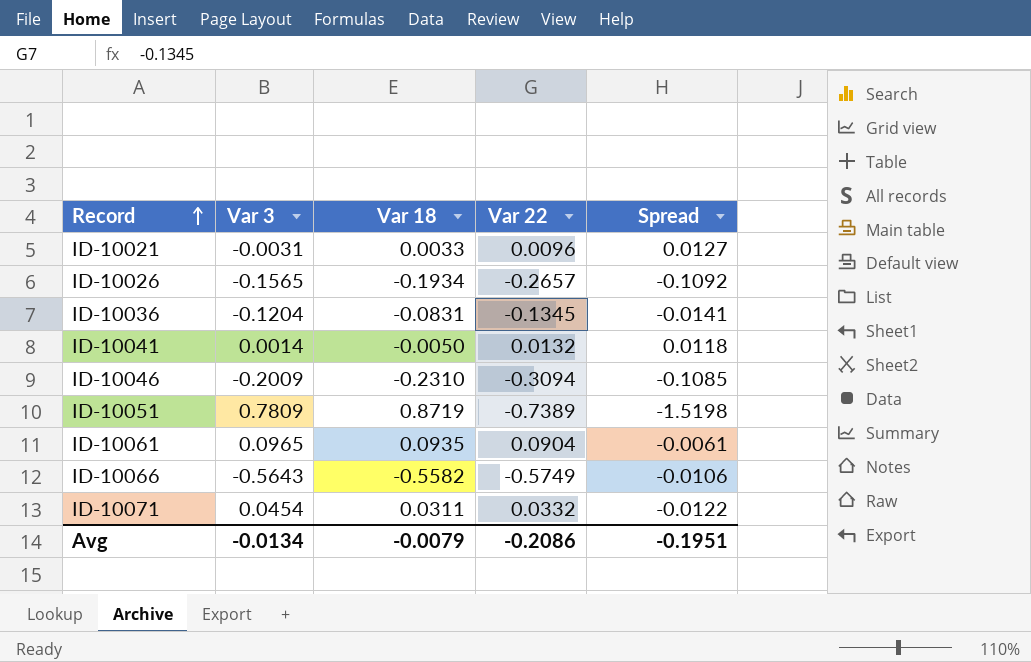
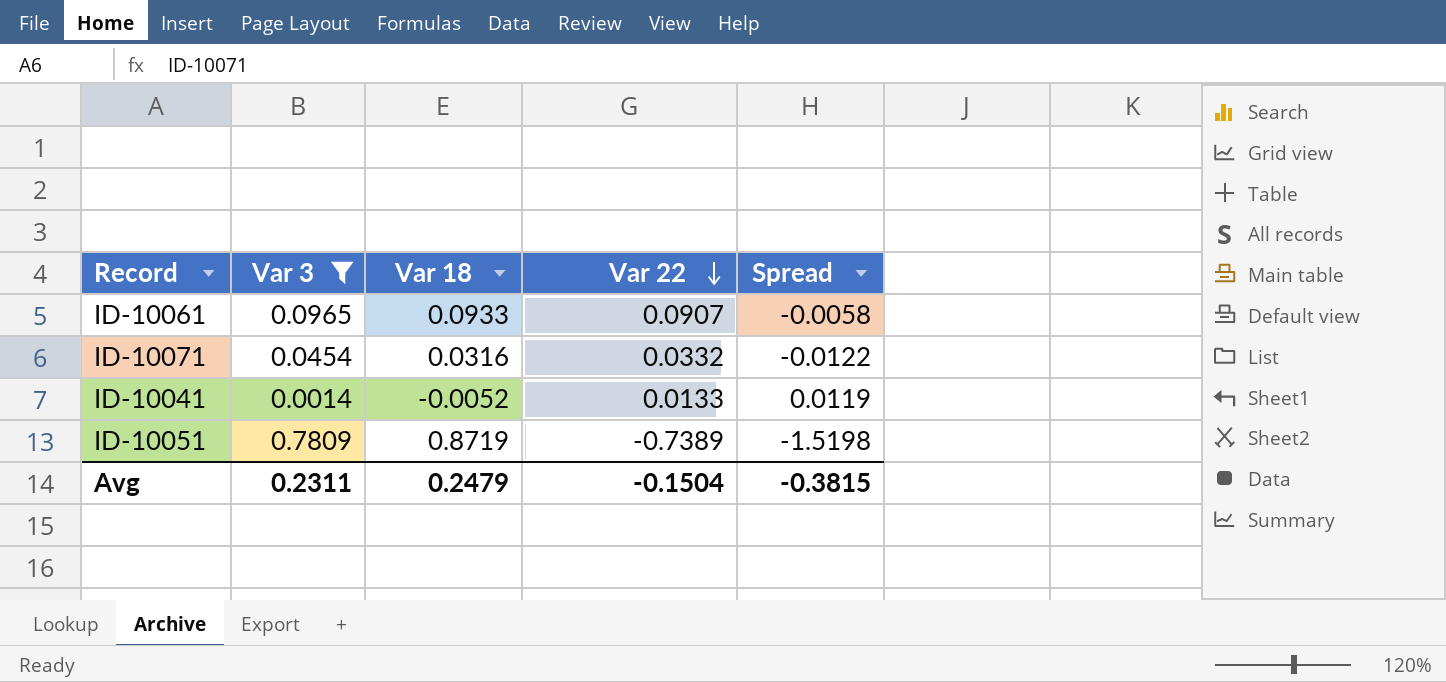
filter: none -> Var 3 >= 0.0014
row order: Record ascending -> Var 22 descending
ID-10061 | Var 18: 0.0935 -> 0.0933
ID-10061 | Var 22: 0.0904 -> 0.0907
ID-10061 | Spread: -0.0061 -> -0.0058
ID-10071 | Var 18: 0.0311 -> 0.0316
ID-10041 | Var 18: -0.0050 -> -0.0052
ID-10041 | Var 22: 0.0132 -> 0.0133
ID-10041 | Spread: 0.0118 -> 0.0119
Avg | Var 3: -0.0134 -> 0.2311
Avg | Var 18: -0.0079 -> 0.2479
Avg | Var 22: -0.2086 -> -0.1504
Avg | Spread: -0.1951 -> -0.3815

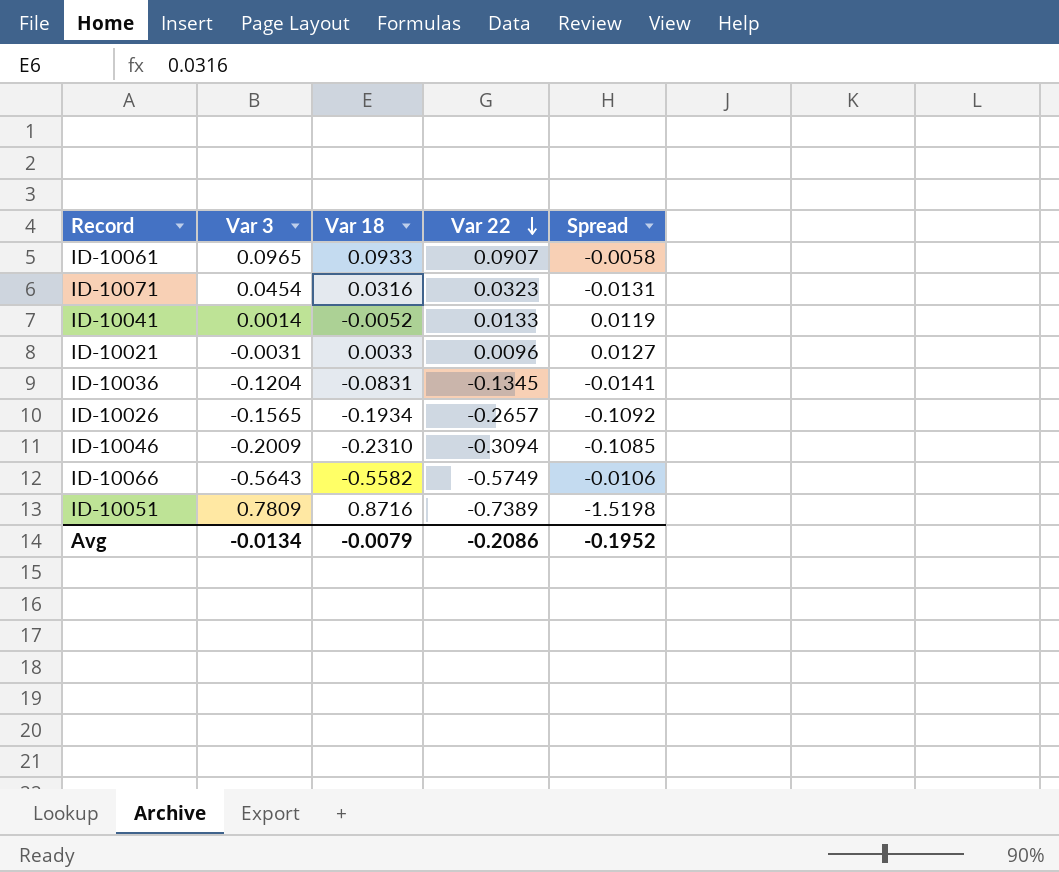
filter: Var 3 >= 0.0014 -> none
ID-10071 | Var 22: 0.0332 -> 0.0323
ID-10071 | Spread: -0.0122 -> -0.0131
ID-10051 | Var 18: 0.8719 -> 0.8716
Avg | Var 3: 0.2311 -> -0.0134
Avg | Var 18: 0.2479 -> -0.0079
Avg | Var 22: -0.1504 -> -0.2086
Avg | Spread: -0.3815 -> -0.1952

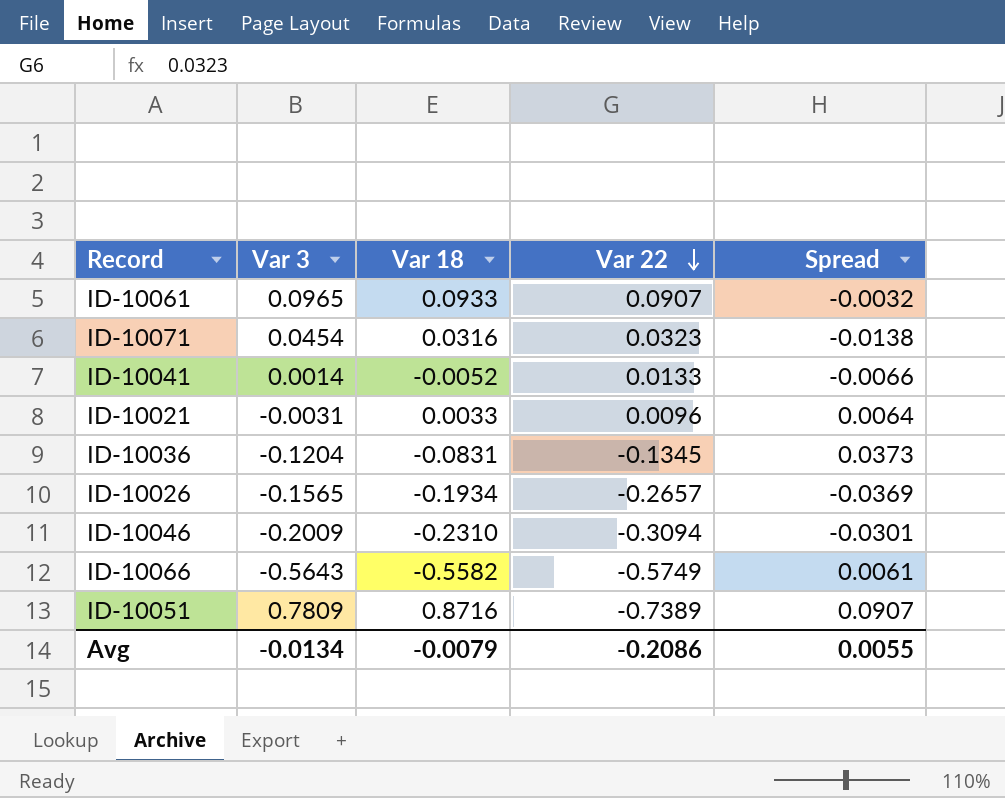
column Spread | formula: [Var 22] - [Var 3] -> [Var 18] - [Var 3]
Avg | Spread: -0.1952 -> 0.0055

